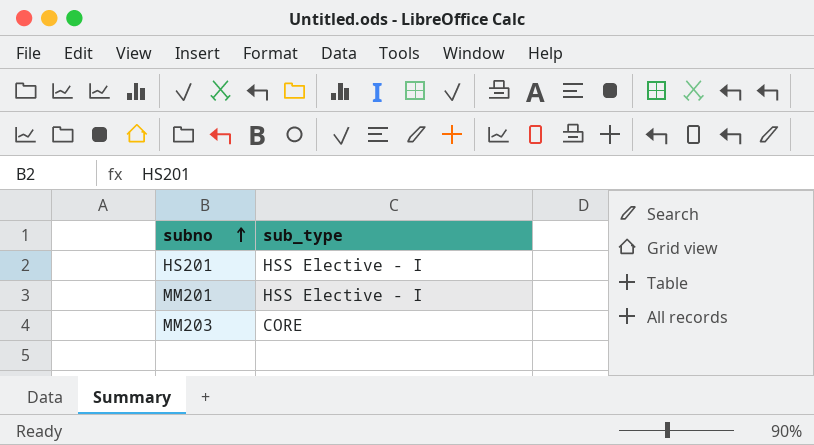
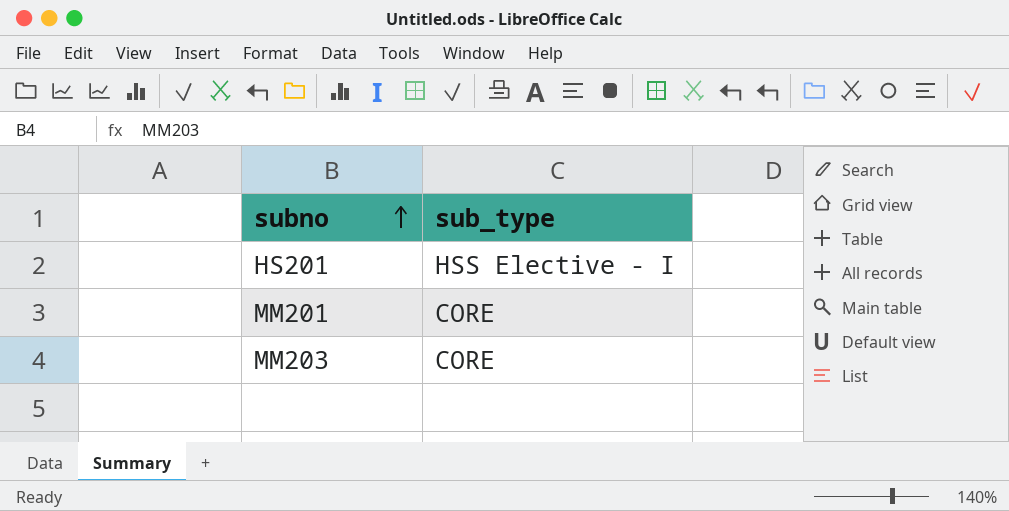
MM201 | sub_type: HSS Elective - I -> CORE

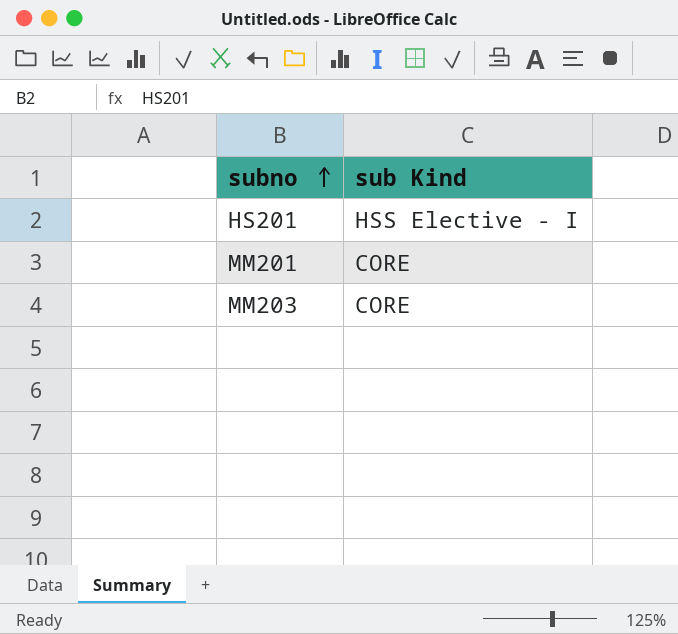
column name: sub_type -> sub Kind

